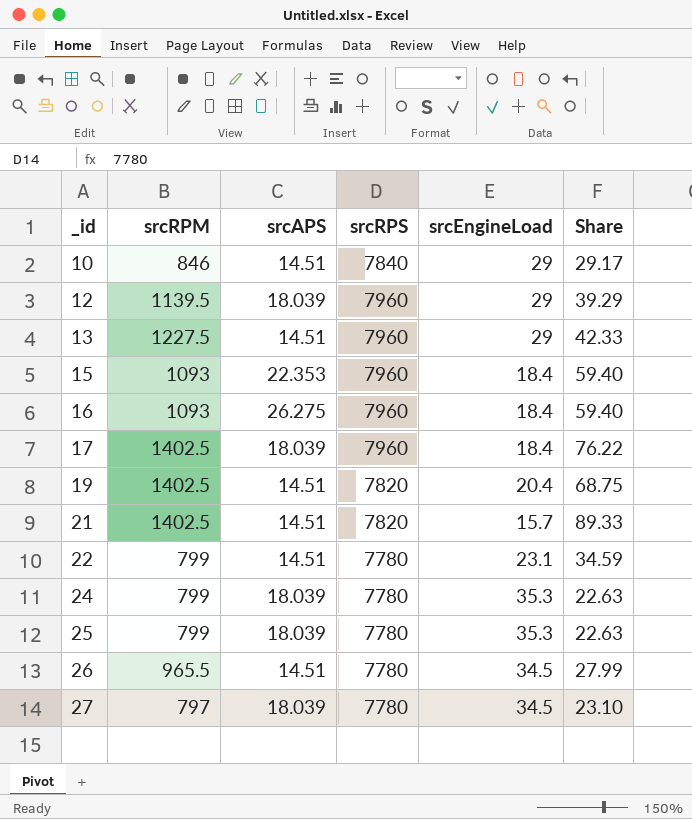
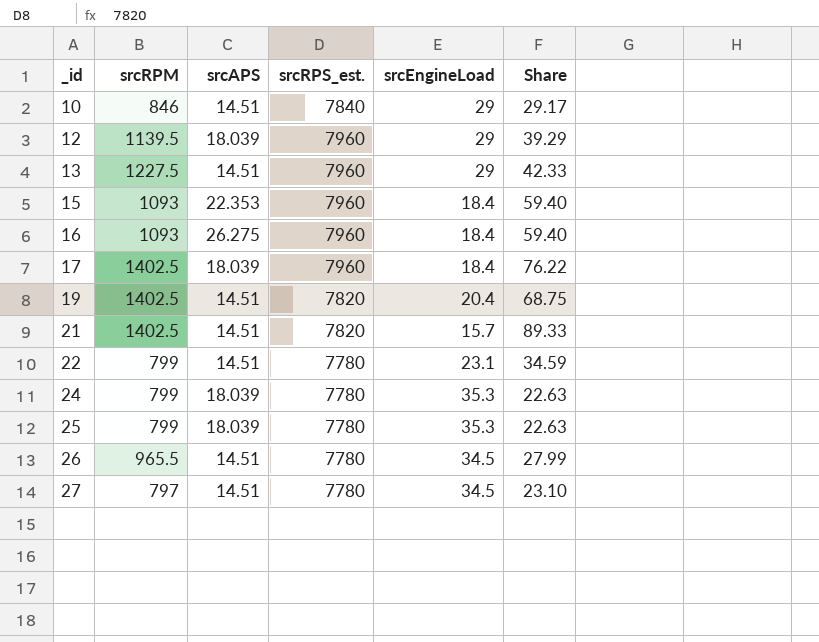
column name: srcRPS -> srcRPS_est.
27 | srcAPS: 18.039 -> 14.51

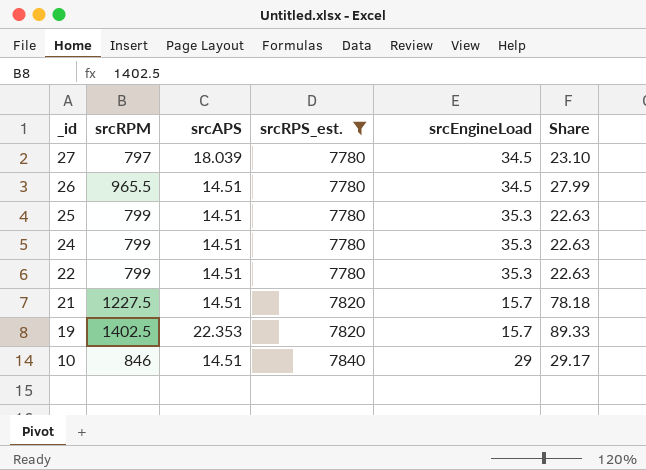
filter: none -> srcRPS_est. != 7960
row order: _id ascending -> _id descending
27 | srcAPS: 14.51 -> 18.039
25 | srcAPS: 18.039 -> 14.51
24 | srcAPS: 18.039 -> 14.51
22 | srcEngineLoad: 23.1 -> 35.3
22 | Share: 34.59 -> 22.63
21 | srcRPM: 1402.5 -> 1227.5
21 | Share: 89.33 -> 78.18
19 | srcAPS: 14.51 -> 22.353
19 | srcEngineLoad: 20.4 -> 15.7
19 | Share: 68.75 -> 89.33

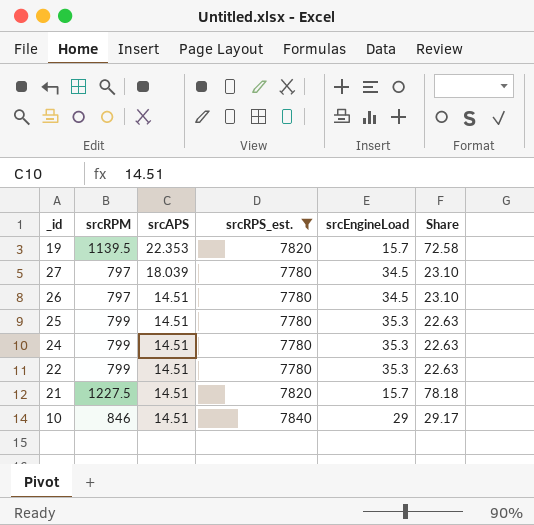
row order: _id descending -> srcAPS descending
19 | srcRPM: 1402.5 -> 1139.5
19 | Share: 89.33 -> 72.58
26 | srcRPM: 965.5 -> 797
26 | Share: 27.99 -> 23.10

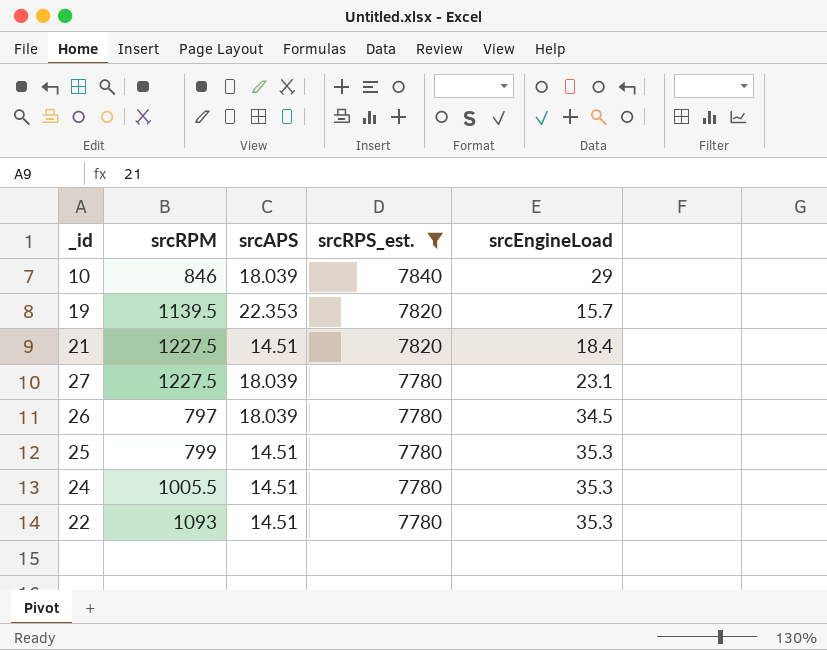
row order: srcAPS descending -> srcRPS_est. descending
column Share | formula: [srcRPM] / [srcEngineLoad] -> none
10 | srcAPS: 14.51 -> 18.039
21 | srcEngineLoad: 15.7 -> 18.4
27 | srcRPM: 797 -> 1227.5
27 | srcEngineLoad: 34.5 -> 23.1
26 | srcAPS: 14.51 -> 18.039
24 | srcRPM: 799 -> 1005.5
22 | srcRPM: 799 -> 1093

